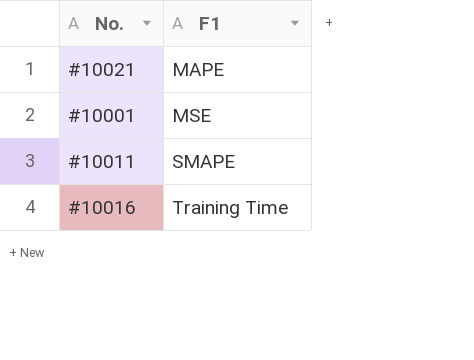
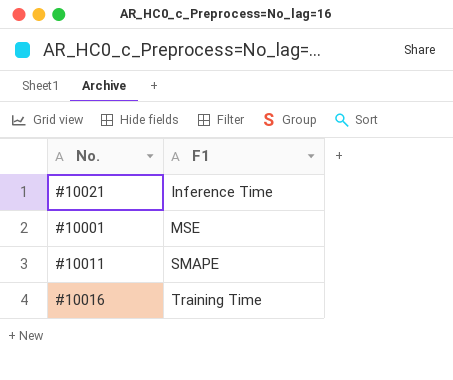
#10021 | F1: MAPE -> Inference Time

